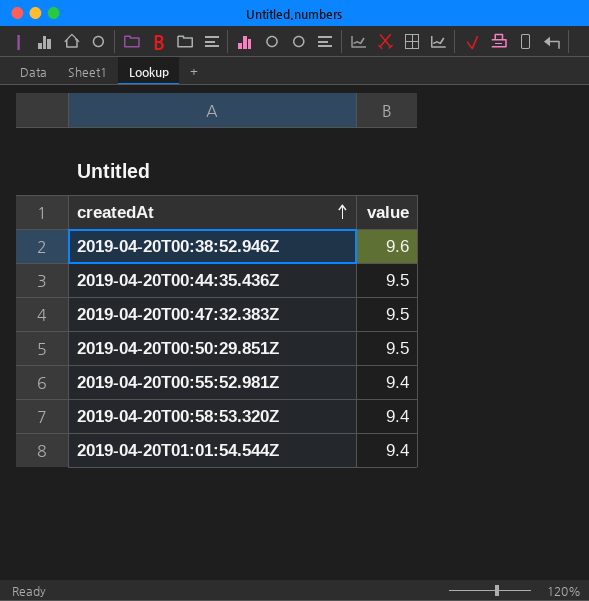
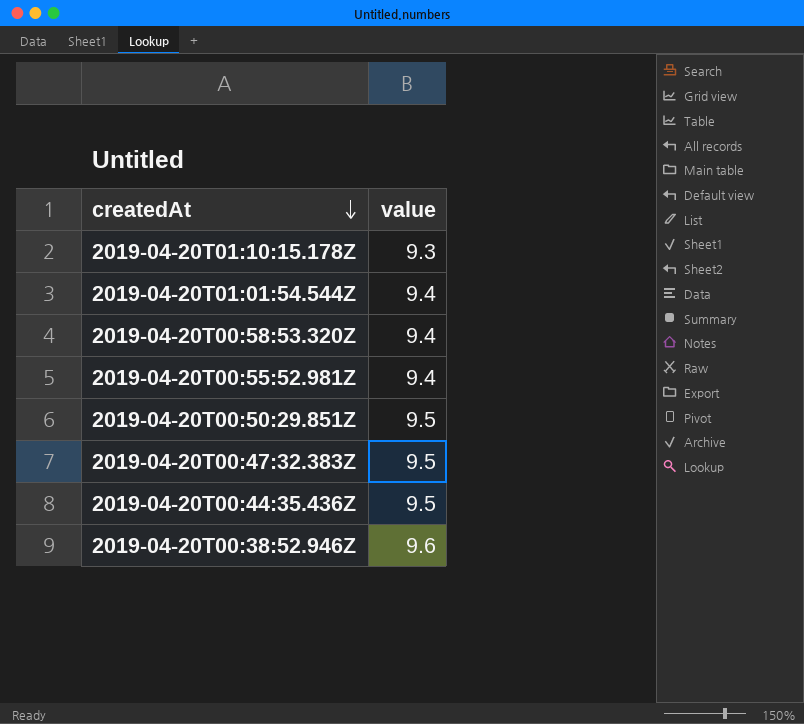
row order: createdAt ascending -> createdAt descending
row 2019-04-20T01:10:15.178Z: none -> 9.3

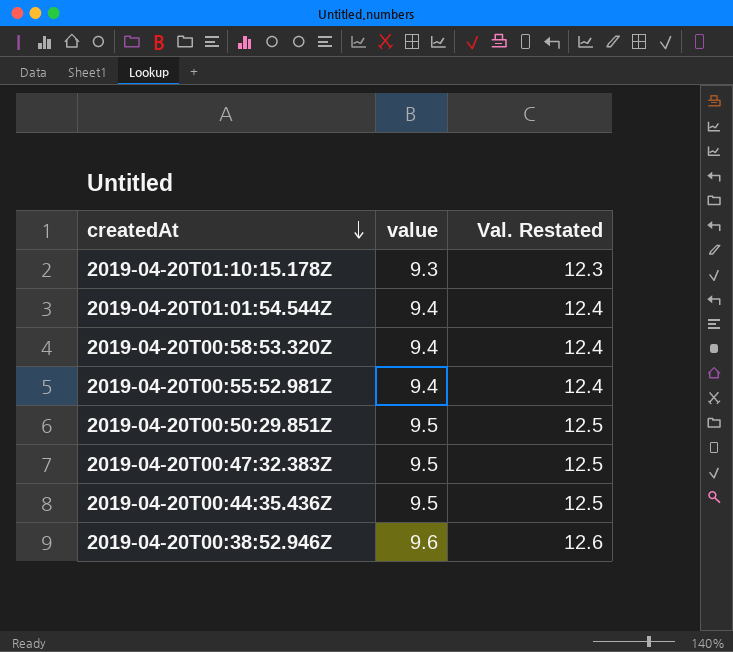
column Val. Restated | formula: none -> [value] + 3

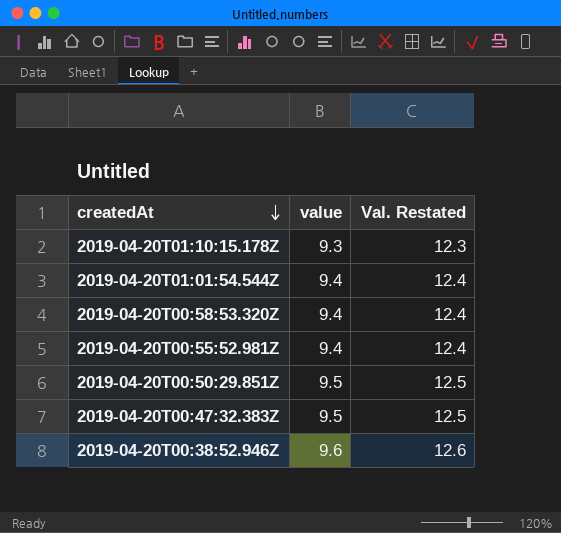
row 2019-04-20T00:44:35.436Z: 9.5 | 12.5 -> none

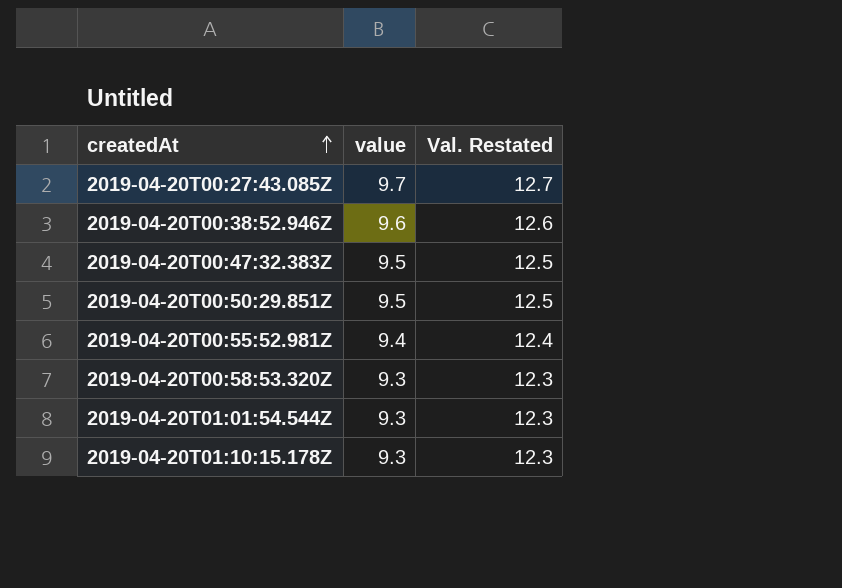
row order: createdAt descending -> createdAt ascending
row 2019-04-20T00:27:43.085Z: none -> 9.7 | 12.7
2019-04-20T00:58:53.320Z | value: 9.4 -> 9.3
2019-04-20T00:58:53.320Z | Val. Restated: 12.4 -> 12.3
2019-04-20T01:01:54.544Z | value: 9.4 -> 9.3
2019-04-20T01:01:54.544Z | Val. Restated: 12.4 -> 12.3

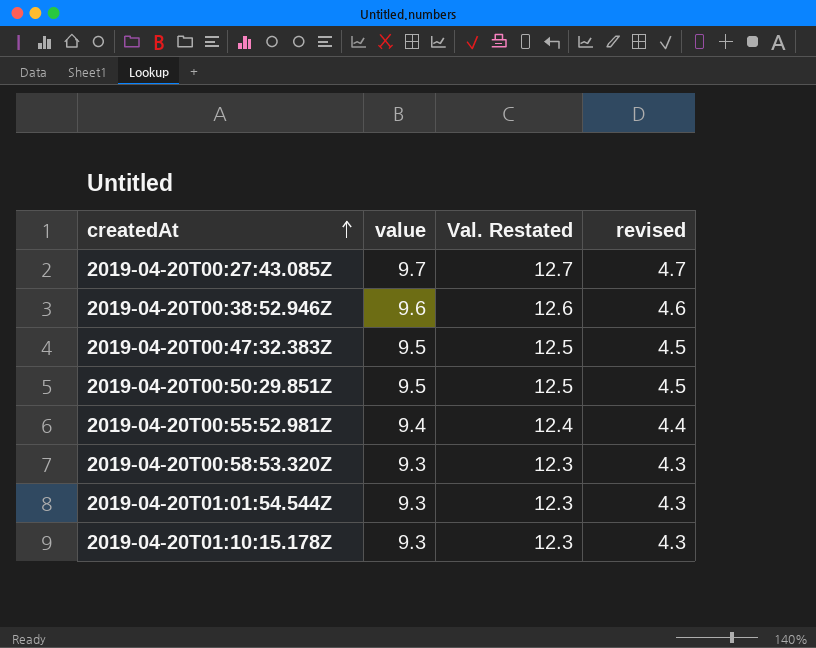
column revised | formula: none -> [value] - 5

